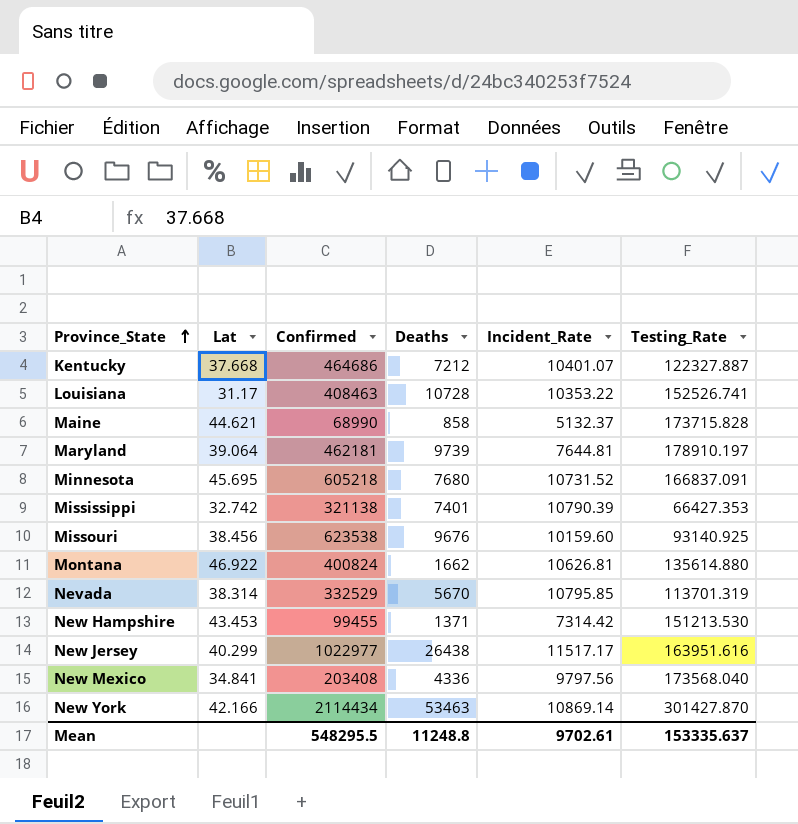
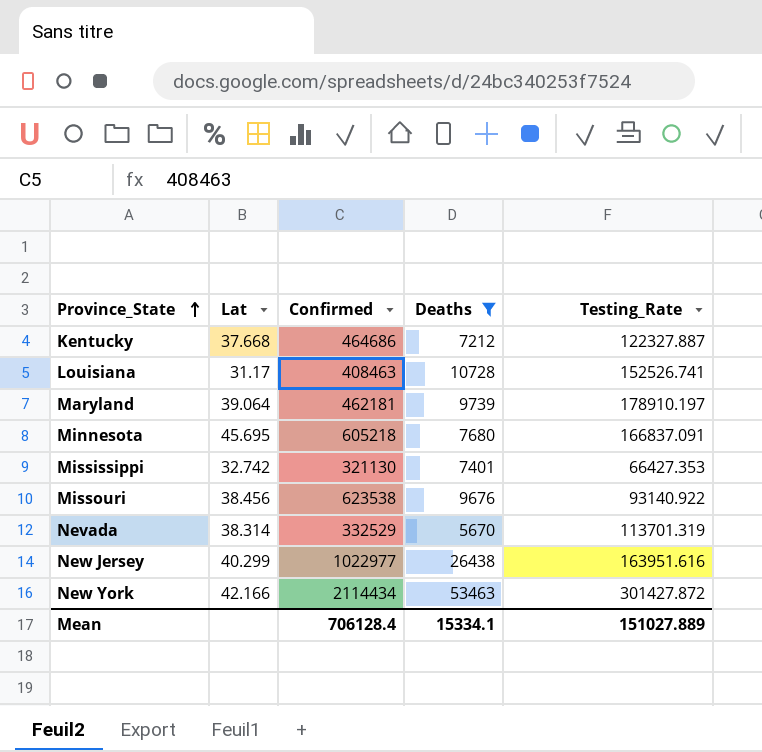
filter: none -> Deaths >= 5670
column Incident_Rate | position: 5 -> none
Mississippi | Confirmed: 321138 -> 321130
Missouri | Testing_Rate: 93140.925 -> 93140.922
New York | Testing_Rate: 301427.870 -> 301427.872
Mean | Confirmed: 548295.5 -> 706128.4
Mean | Deaths: 11248.8 -> 15334.1
Mean | Testing_Rate: 153335.637 -> 151027.889

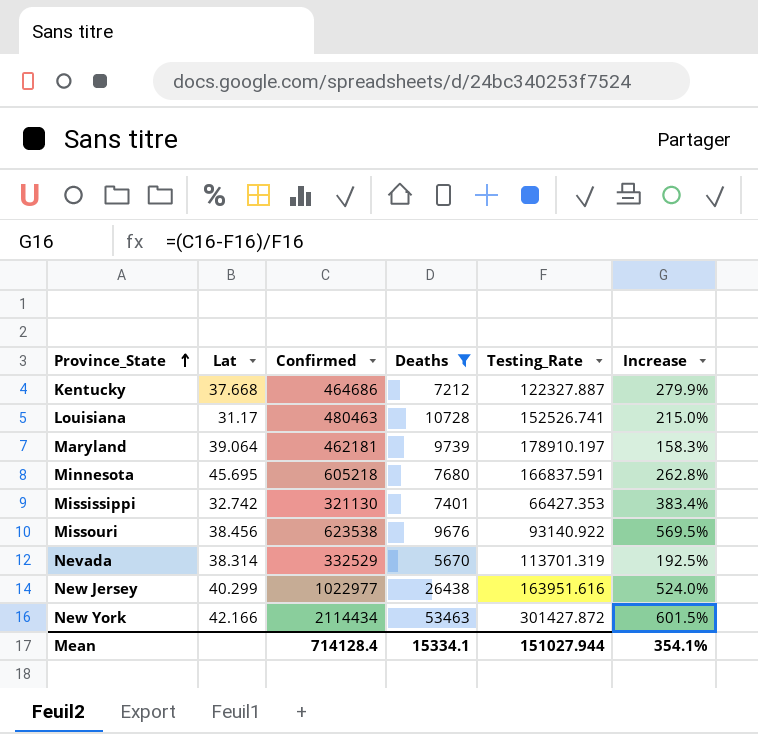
column Increase | formula: none -> ([Confirmed] - [Testing_Rate]) / [Testing_Rate]
Louisiana | Confirmed: 408463 -> 480463
Minnesota | Testing_Rate: 166837.091 -> 166837.591
Mean | Confirmed: 706128.4 -> 714128.4
Mean | Testing_Rate: 151027.889 -> 151027.944

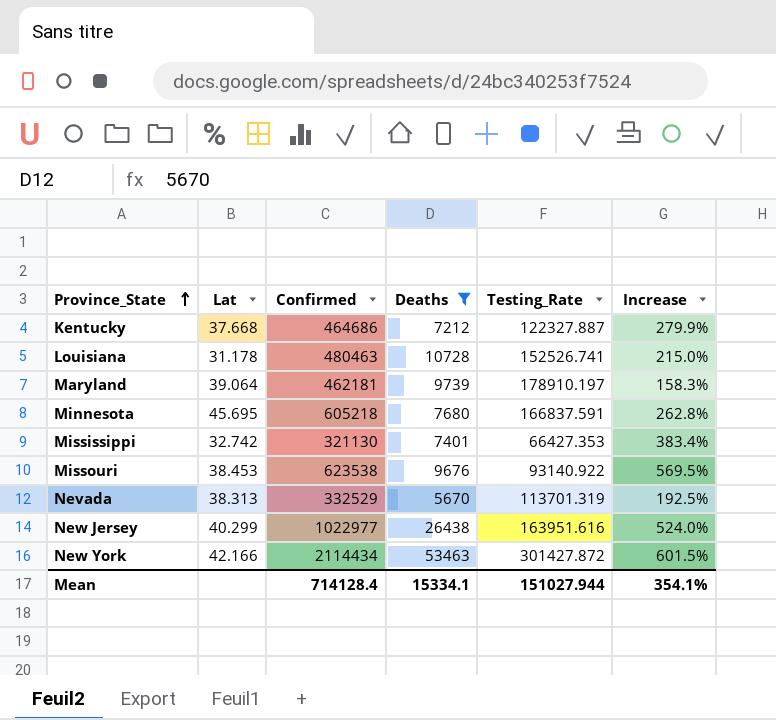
Louisiana | Lat: 31.17 -> 31.178
Missouri | Lat: 38.456 -> 38.453
Nevada | Lat: 38.314 -> 38.313

